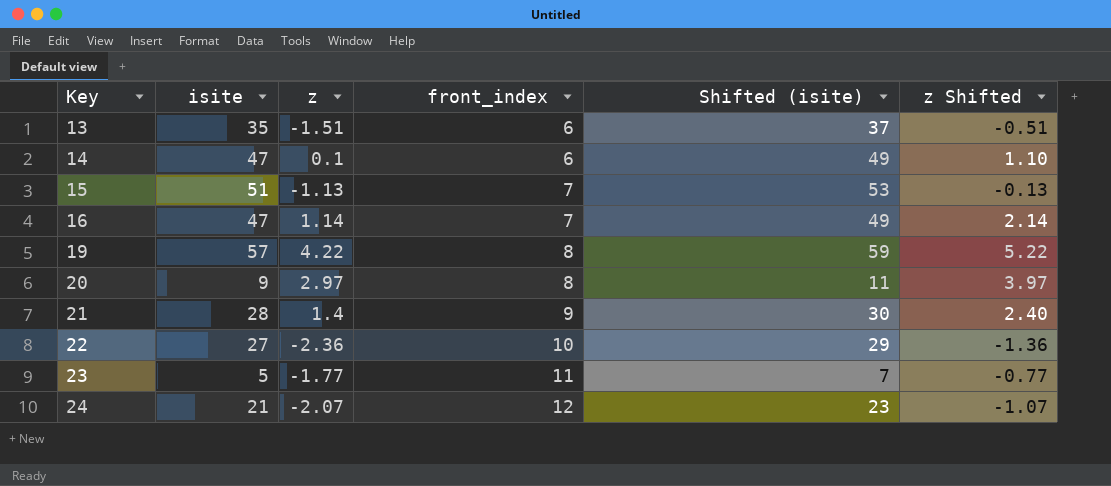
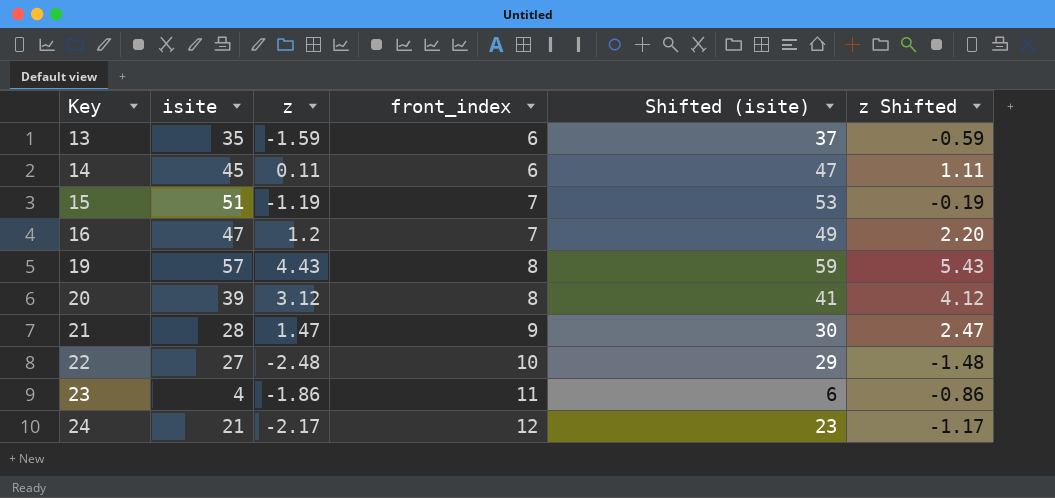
13 | z: -1.51 -> -1.59
13 | z Shifted: -0.51 -> -0.59
14 | isite: 47 -> 45
14 | z: 0.1 -> 0.11
14 | Shifted (isite): 49 -> 47
14 | z Shifted: 1.10 -> 1.11
15 | z: -1.13 -> -1.19
15 | z Shifted: -0.13 -> -0.19
16 | z: 1.14 -> 1.2
16 | z Shifted: 2.14 -> 2.20
19 | z: 4.22 -> 4.43
19 | z Shifted: 5.22 -> 5.43
20 | isite: 9 -> 39
20 | z: 2.97 -> 3.12
20 | Shifted (isite): 11 -> 41
20 | z Shifted: 3.97 -> 4.12
21 | z: 1.4 -> 1.47
21 | z Shifted: 2.40 -> 2.47
22 | z: -2.36 -> -2.48
22 | z Shifted: -1.36 -> -1.48
23 | isite: 5 -> 4
23 | z: -1.77 -> -1.86
23 | Shifted (isite): 7 -> 6
23 | z Shifted: -0.77 -> -0.86
24 | z: -2.07 -> -2.17
24 | z Shifted: -1.07 -> -1.17

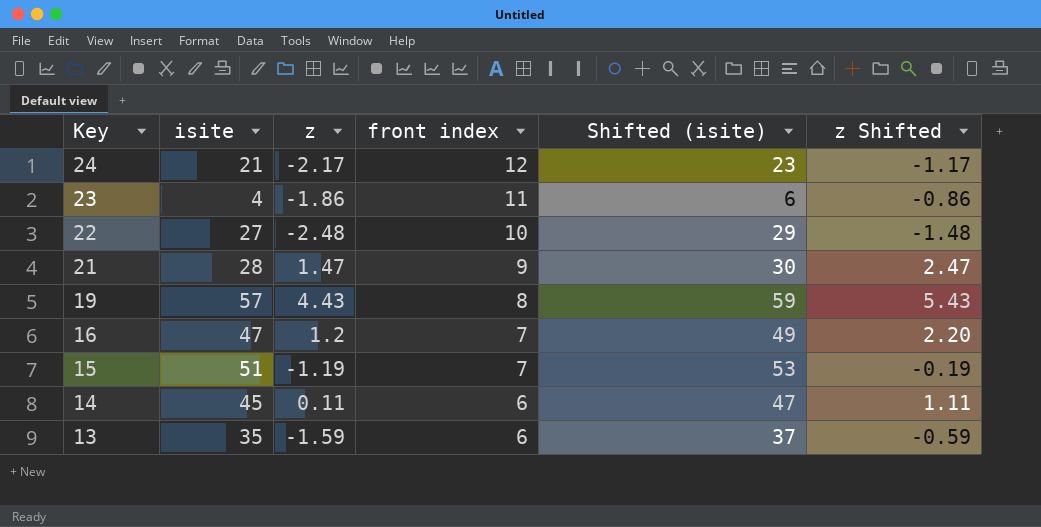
row order: Key ascending -> Key descending
column name: front_index -> front index
row 20: 39 | 3.12 | 8 | 41 | 4.12 -> none

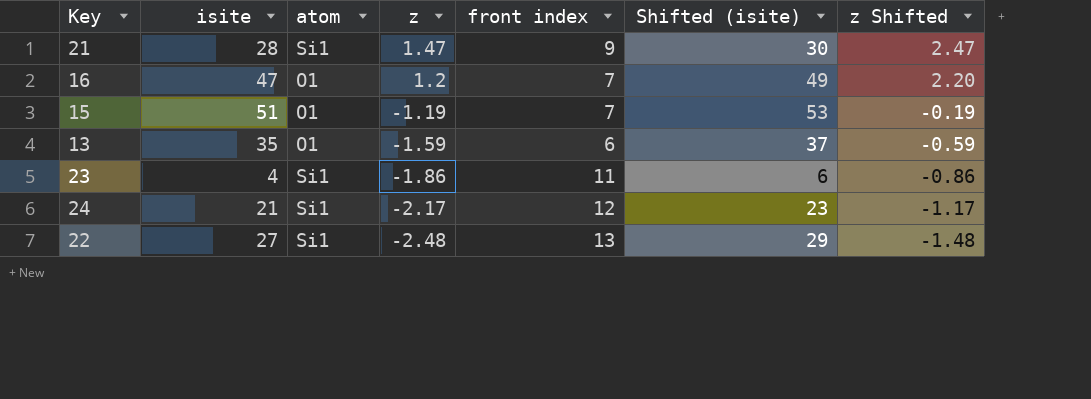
row order: Key descending -> z descending
column atom | position: none -> 3
row 19: 57 | 4.43 | 8 | 59 | 5.43 -> none
row 14: 45 | 0.11 | 6 | 47 | 1.11 -> none
22 | front index: 10 -> 13

